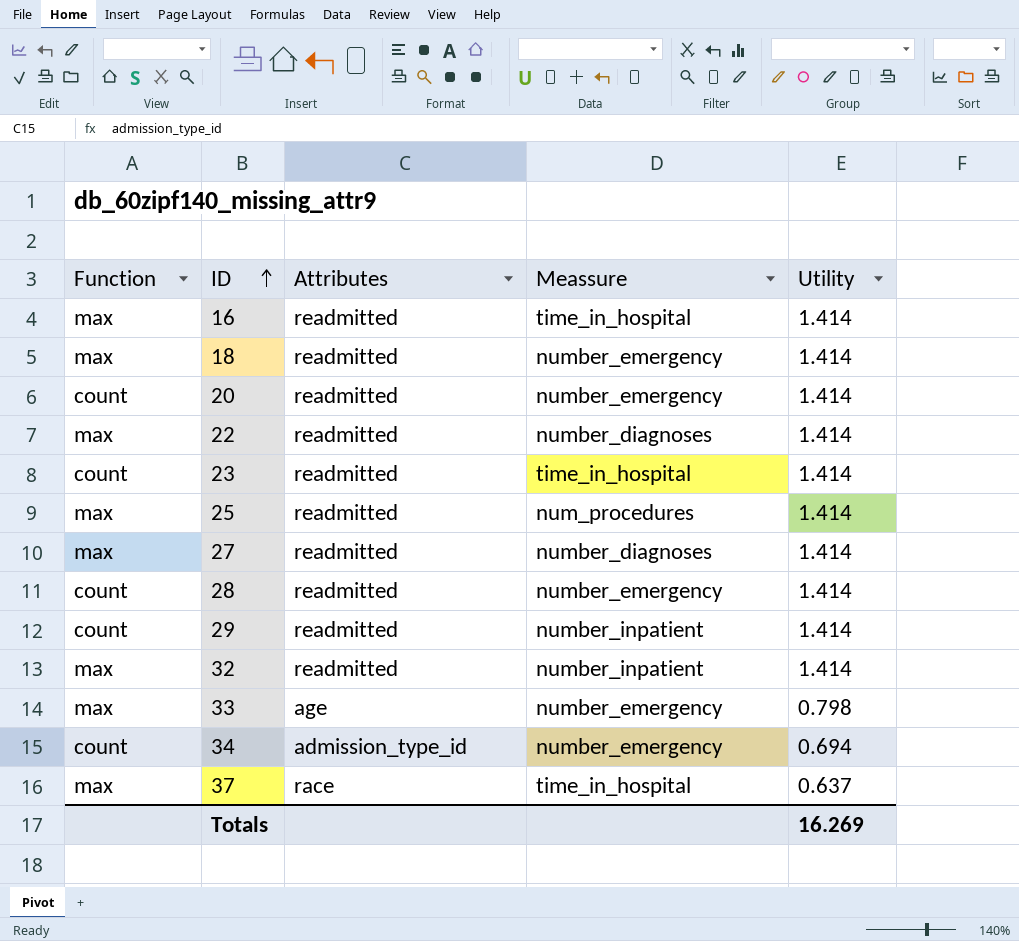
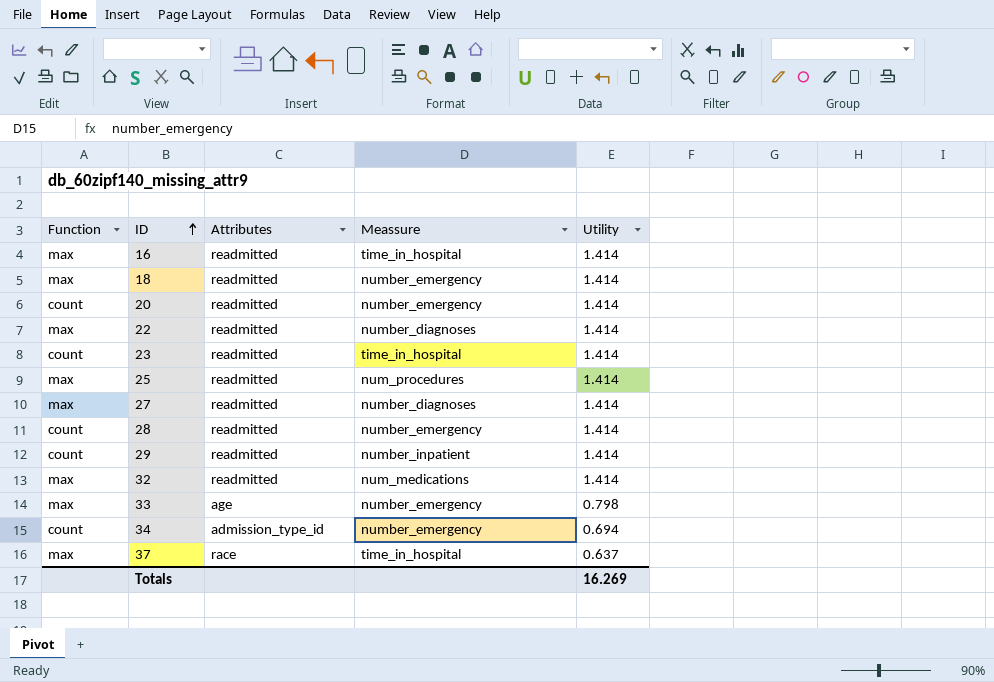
32 | Meassure: number_inpatient -> num_medications

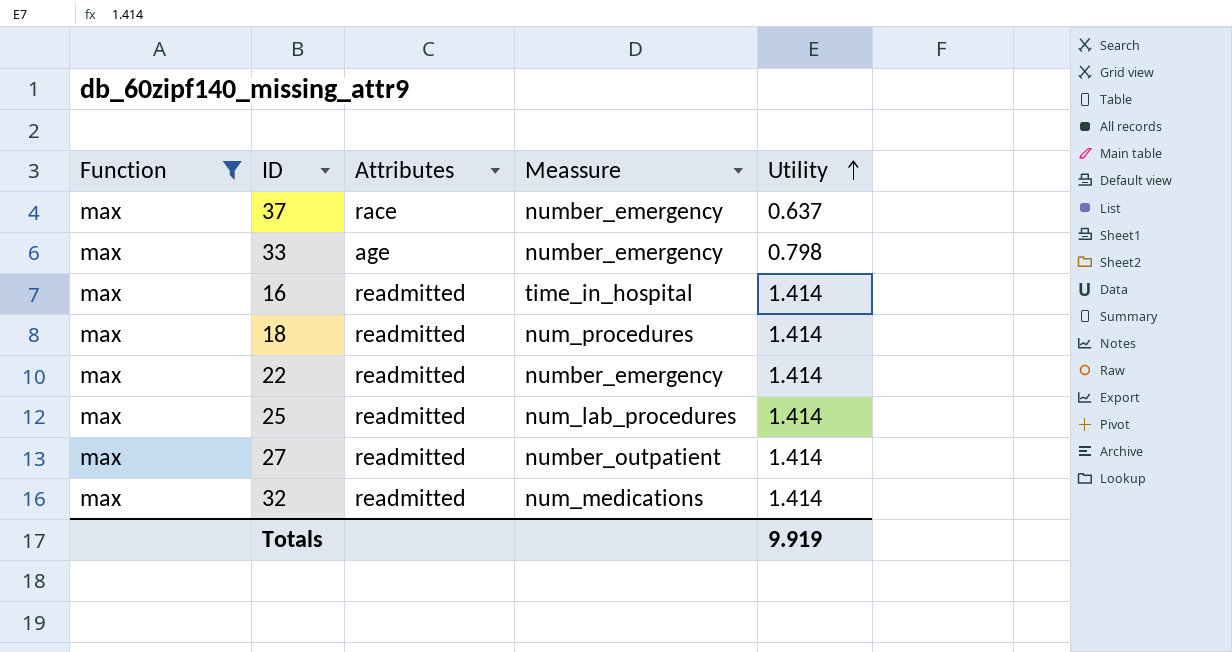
filter: none -> Function = max
row order: ID ascending -> Utility ascending
37 | Meassure: time_in_hospital -> number_emergency
18 | Meassure: number_emergency -> num_procedures
22 | Meassure: number_diagnoses -> number_emergency
25 | Meassure: num_procedures -> num_lab_procedures
27 | Meassure: number_diagnoses -> number_outpatient
Totals | Utility: 16.269 -> 9.919

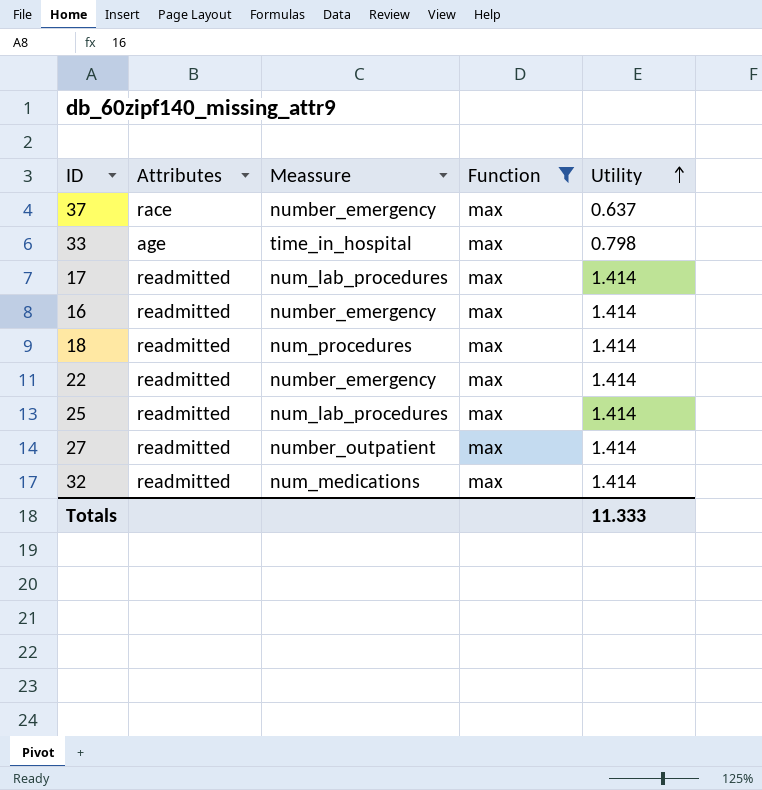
column Function | position: 1 -> 4
33 | Meassure: number_emergency -> time_in_hospital
row 17: none -> readmitted | num_lab_procedures | max | 1.414
16 | Meassure: time_in_hospital -> number_emergency
Totals | Utility: 9.919 -> 11.333

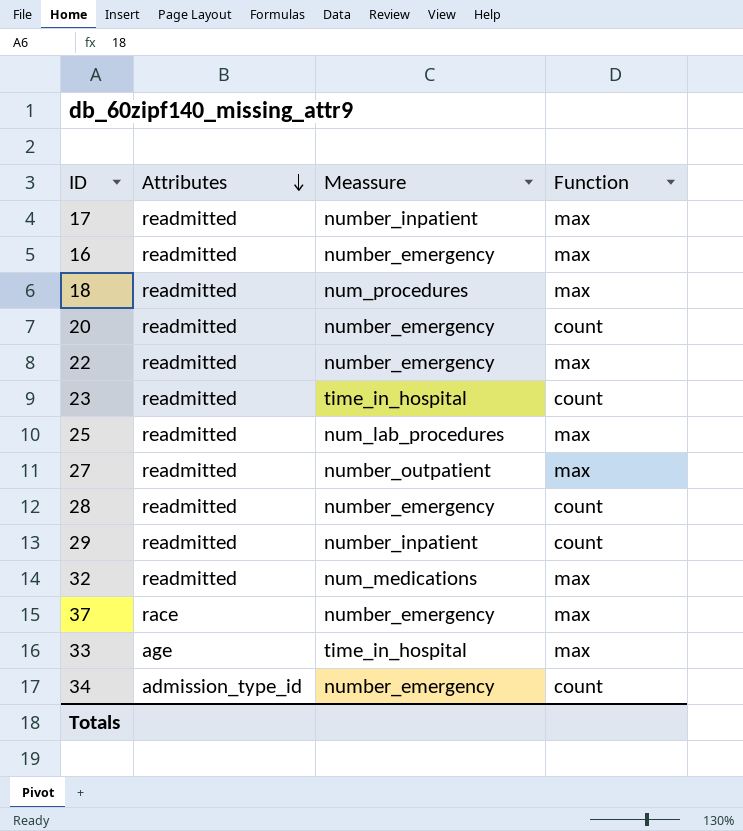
filter: Function = max -> none
row order: Utility ascending -> Attributes descending
column Utility | position: 5 -> none
17 | Meassure: num_lab_procedures -> number_inpatient

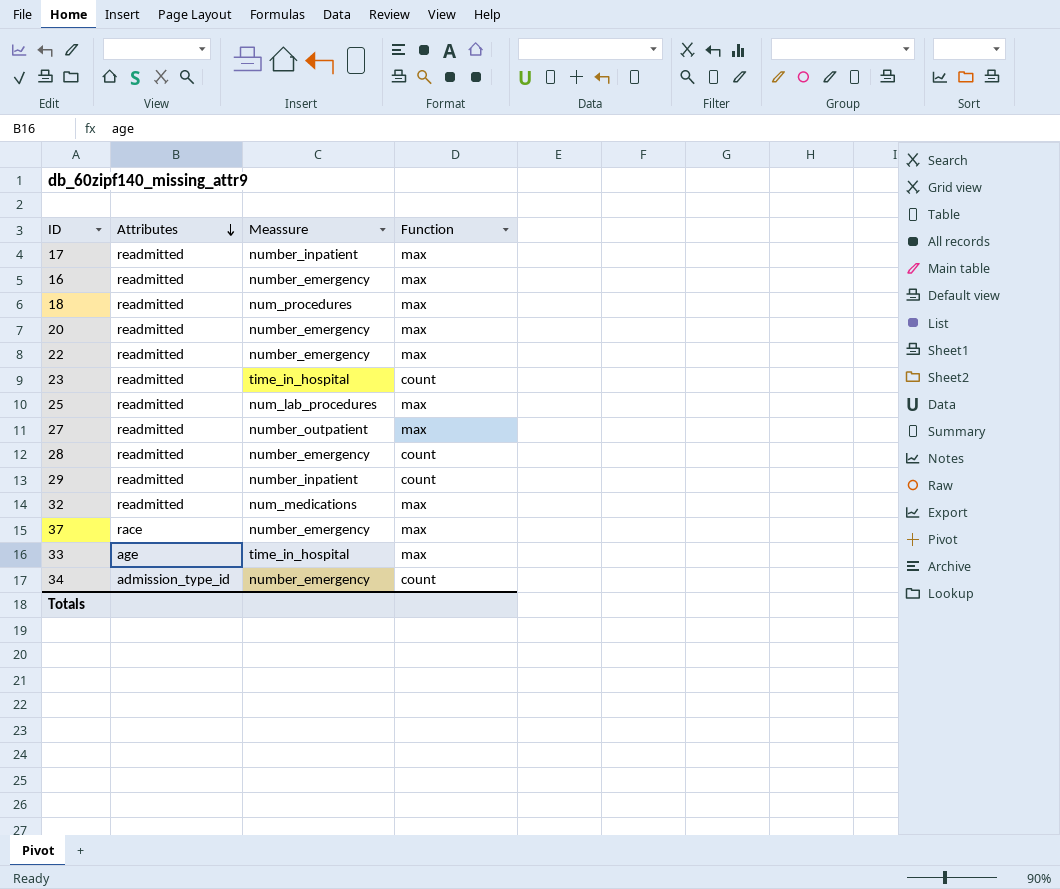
20 | Function: count -> max

